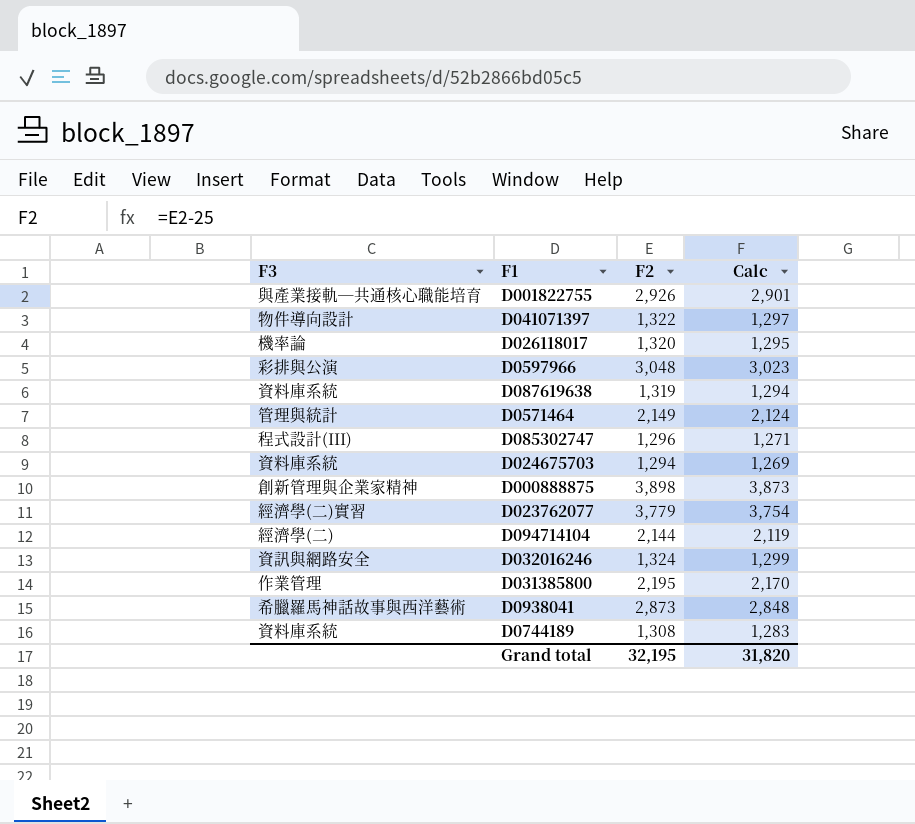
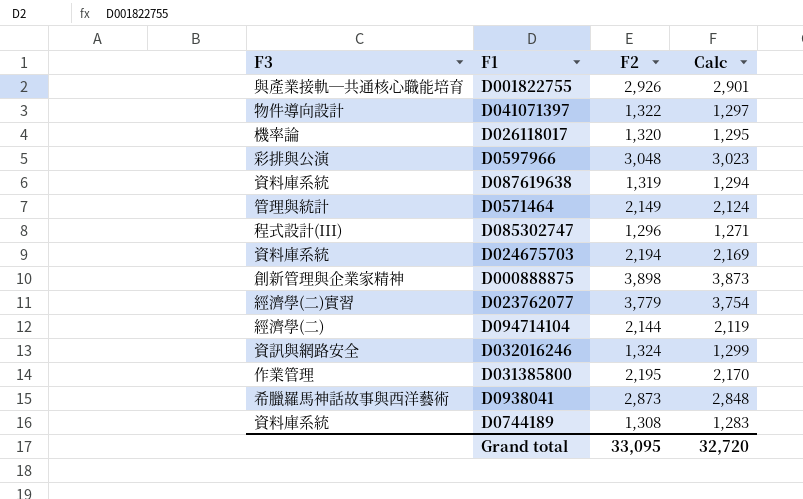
D024675703 | F2: 1,294 -> 2,194
D024675703 | Calc: 1,269 -> 2,169
Grand total | F2: 32,195 -> 33,095
Grand total | Calc: 31,820 -> 32,720

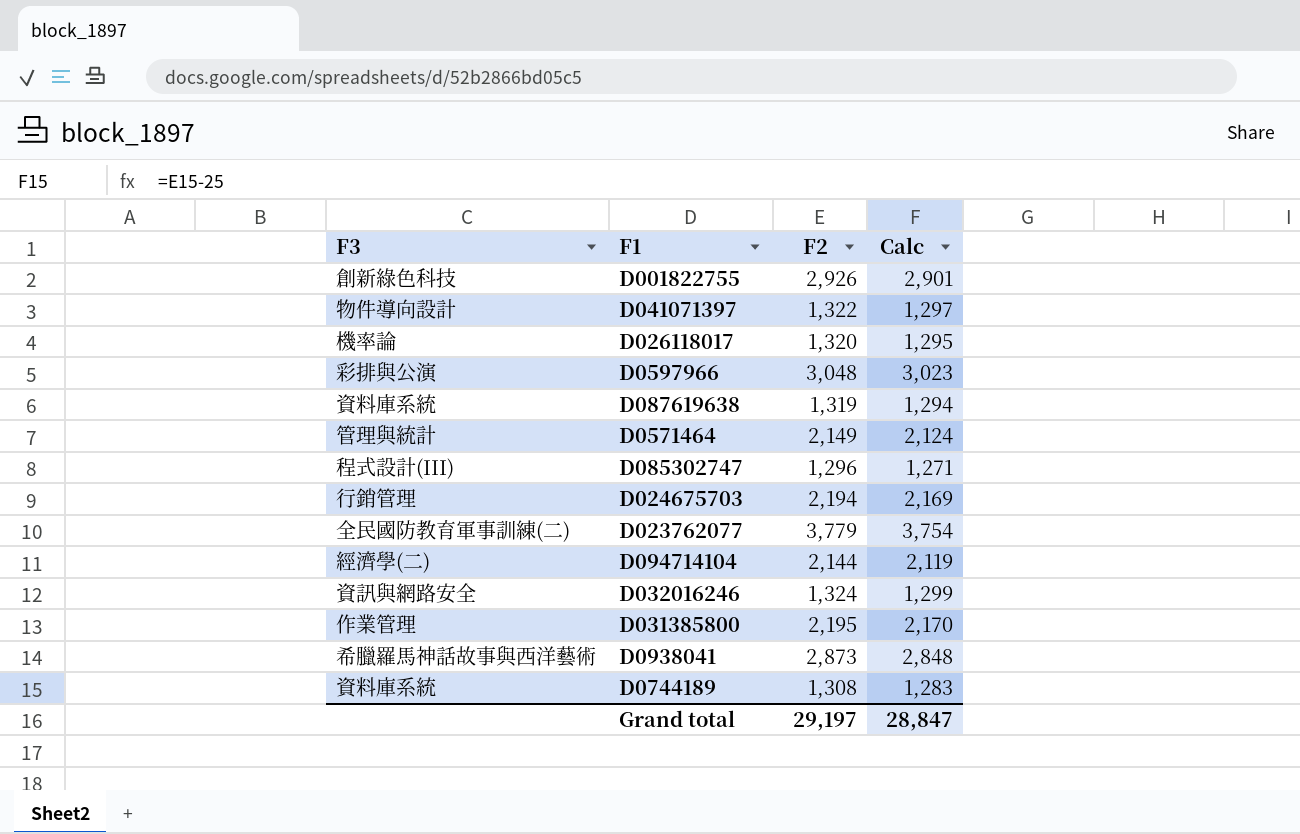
row D000888875: 創新管理與企業家精神 | 3,898 | 3,873 -> none
D001822755 | F3: 與產業接軌─共通核心職能培育 -> 創新綠色科技
D024675703 | F3: 資料庫系統 -> 行銷管理
D023762077 | F3: 經濟學(二)實習 -> 全民國防教育軍事訓練(二)
Grand total | F2: 33,095 -> 29,197
Grand total | Calc: 32,720 -> 28,847

